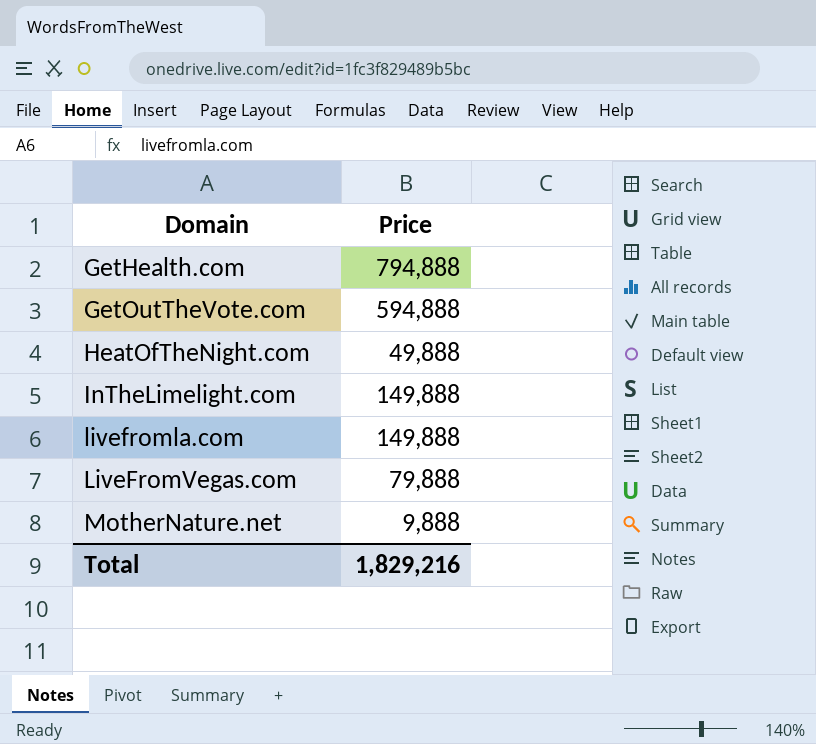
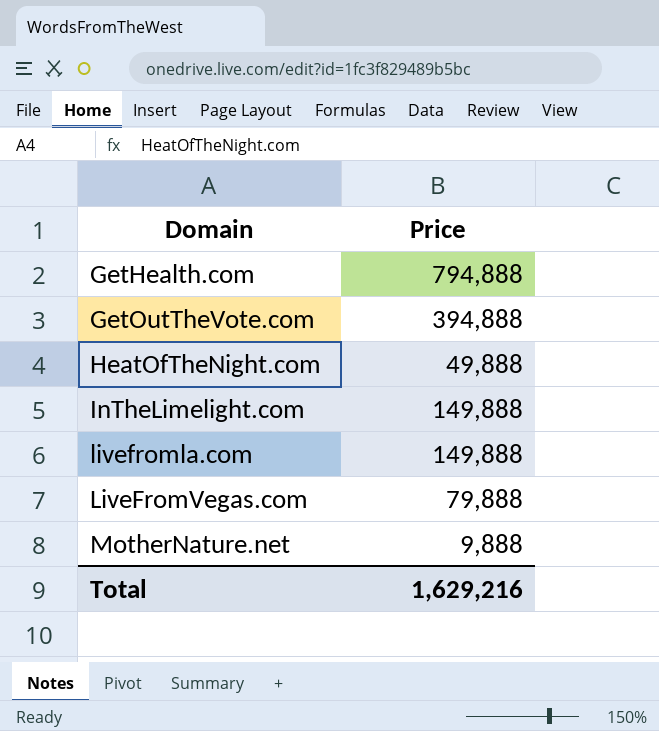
GetOutTheVote.com | Price: 594,888 -> 394,888
Total | Price: 1,829,216 -> 1,629,216

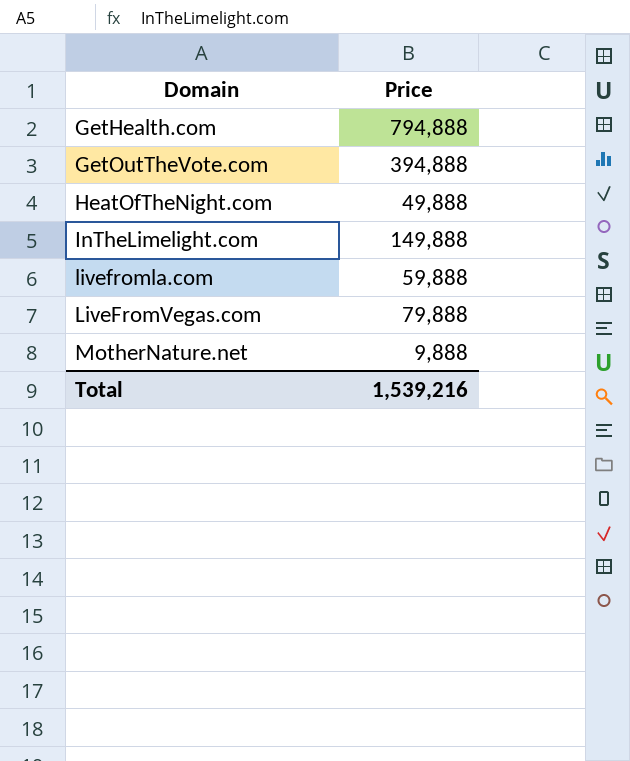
livefromla.com | Price: 149,888 -> 59,888
Total | Price: 1,629,216 -> 1,539,216

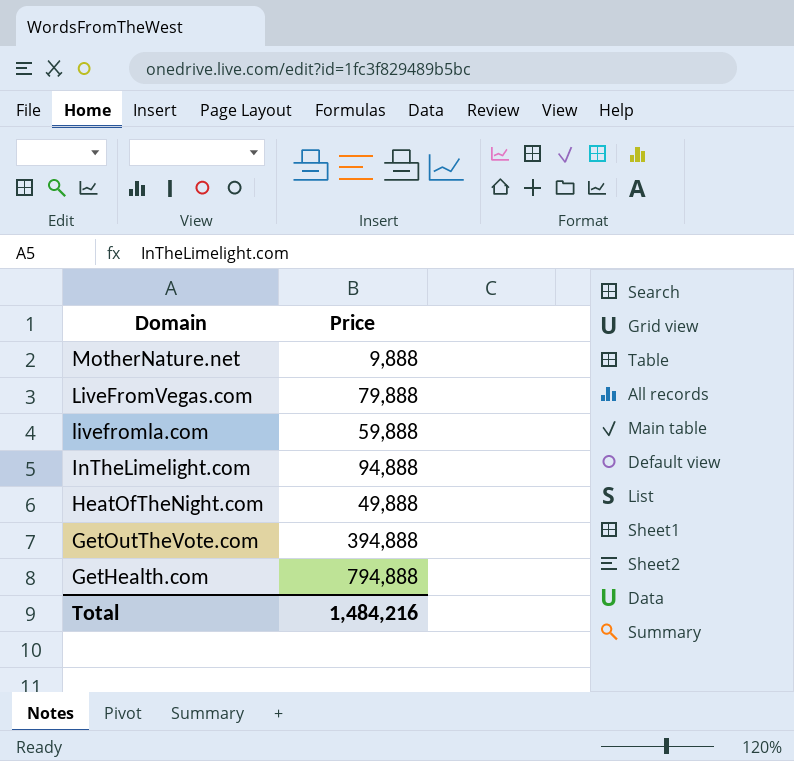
row order: Domain ascending -> Domain descending
InTheLimelight.com | Price: 149,888 -> 94,888
Total | Price: 1,539,216 -> 1,484,216

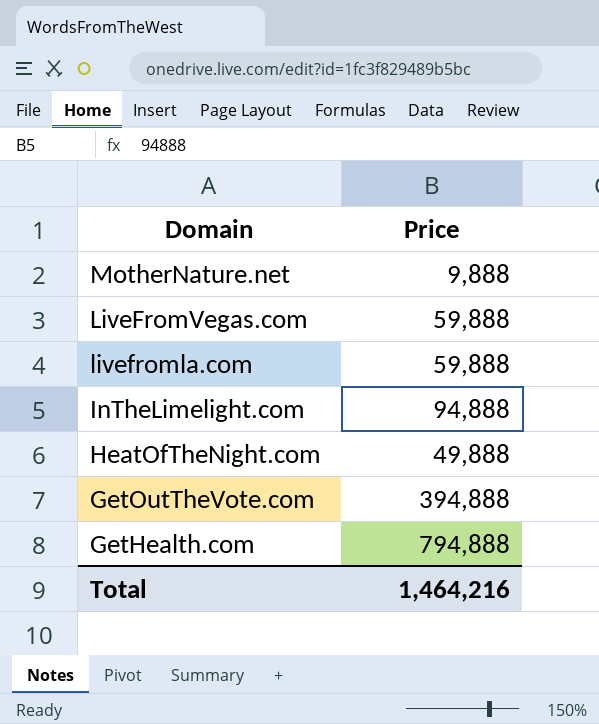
LiveFromVegas.com | Price: 79,888 -> 59,888
Total | Price: 1,484,216 -> 1,464,216

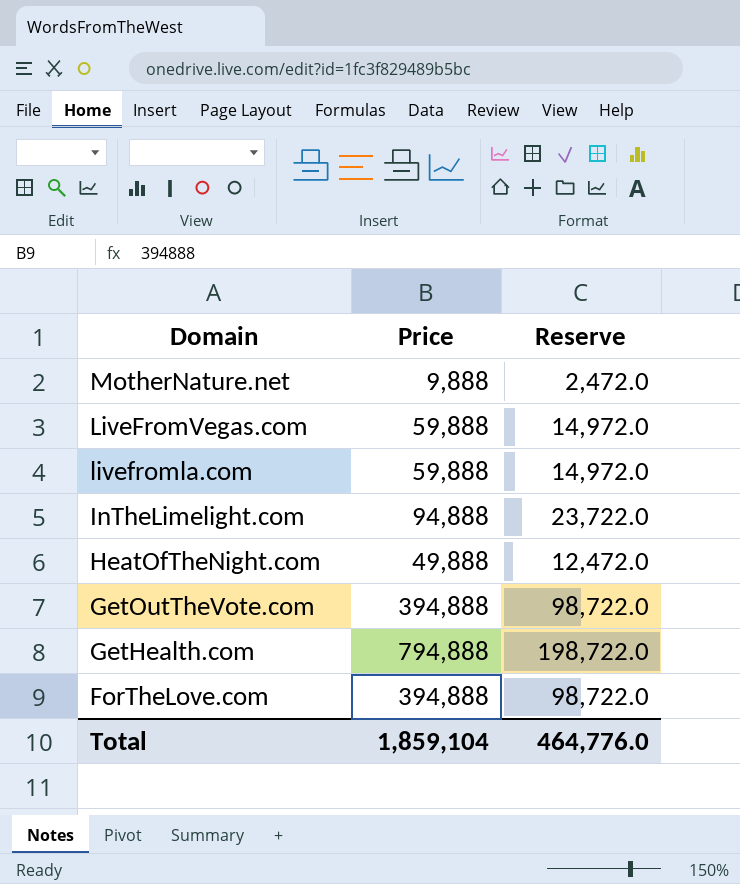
column Reserve | formula: none -> [Price] * 0.25
row ForTheLove.com: none -> 394,888 | 98,722.0
Total | Price: 1,464,216 -> 1,859,104

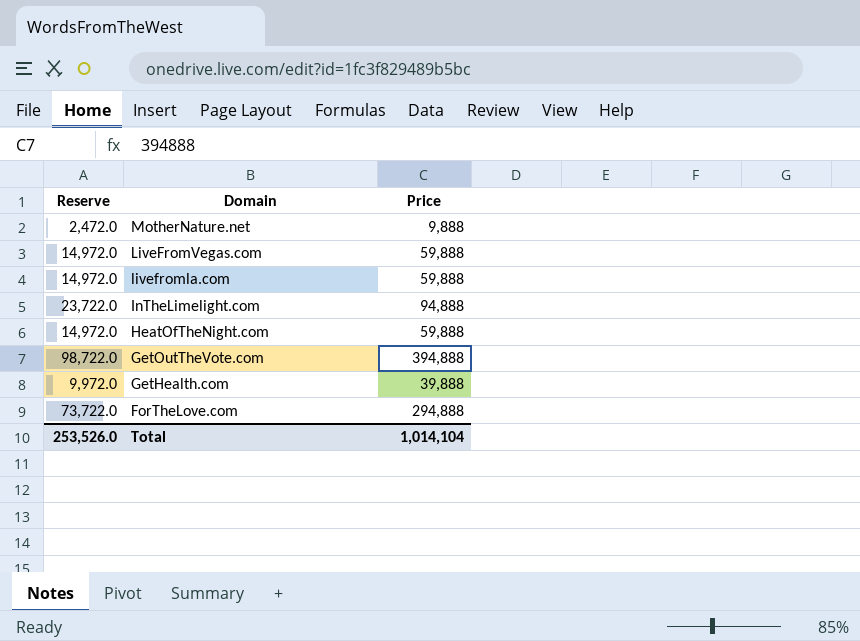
column Reserve | position: 3 -> 1
HeatOfTheNight.com | Reserve: 12,472.0 -> 14,972.0
HeatOfTheNight.com | Price: 49,888 -> 59,888
GetHealth.com | Reserve: 198,722.0 -> 9,972.0
GetHealth.com | Price: 794,888 -> 39,888
ForTheLove.com | Reserve: 98,722.0 -> 73,722.0
ForTheLove.com | Price: 394,888 -> 294,888
Total | Reserve: 464,776.0 -> 253,526.0
Total | Price: 1,859,104 -> 1,014,104

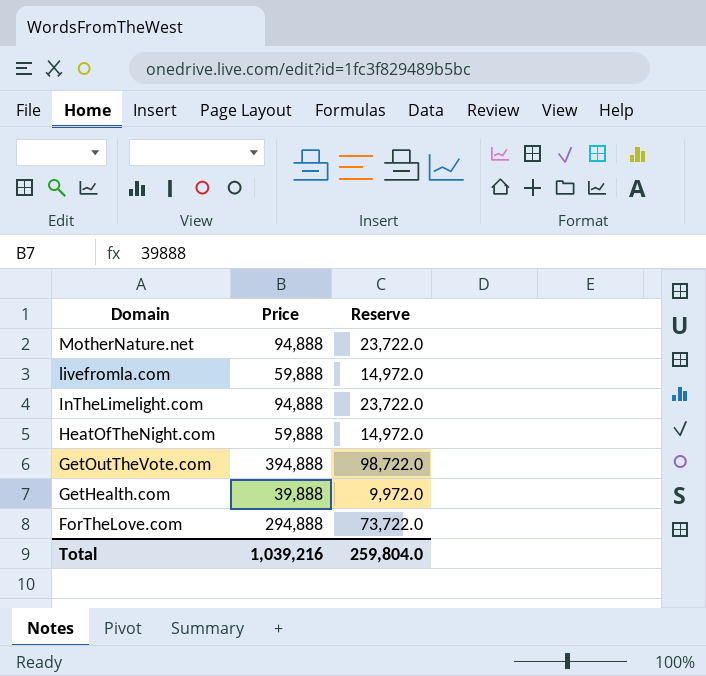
column Reserve | position: 1 -> 3
row LiveFromVegas.com: 14,972.0 | 59,888 -> none
MotherNature.net | Price: 9,888 -> 94,888
MotherNature.net | Reserve: 2,472.0 -> 23,722.0
Total | Price: 1,014,104 -> 1,039,216
Total | Reserve: 253,526.0 -> 259,804.0

